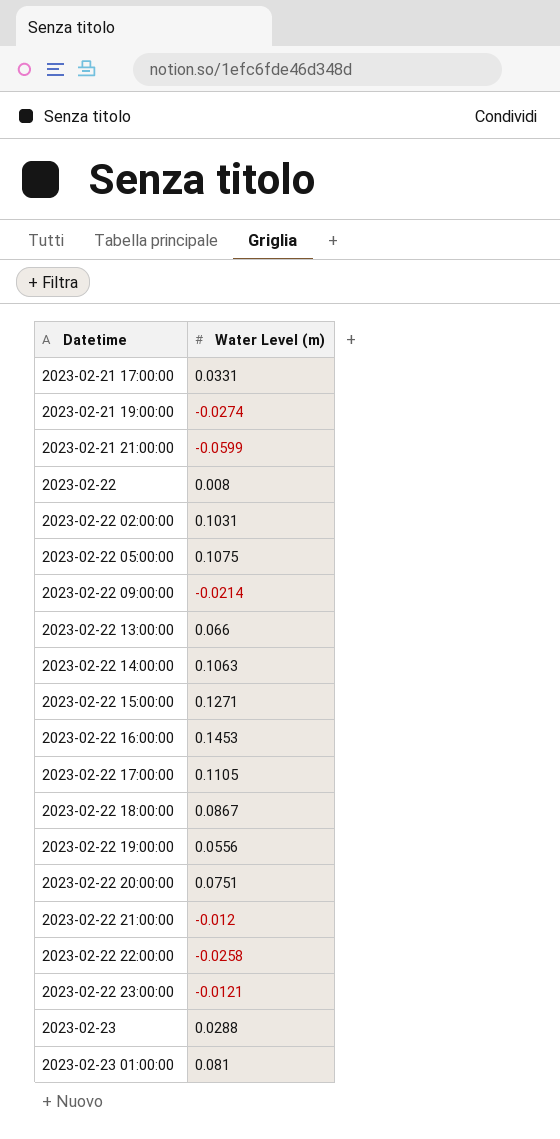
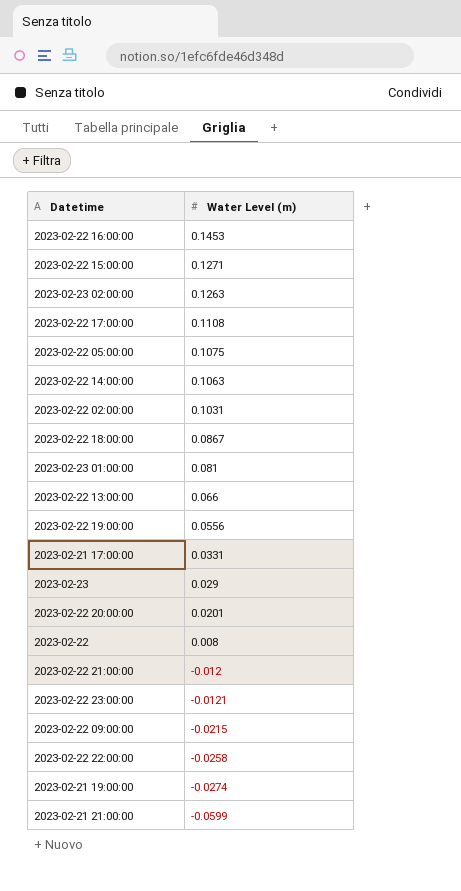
row order: Datetime ascending -> Water Level (m) descending
row 2023-02-23 02:00:00: none -> 0.1263
2023-02-22 17:00:00 | Water Level (m): 0.1105 -> 0.1108
2023-02-23 | Water Level (m): 0.0288 -> 0.029
2023-02-22 20:00:00 | Water Level (m): 0.0751 -> 0.0201
2023-02-22 09:00:00 | Water Level (m): -0.0214 -> -0.0215

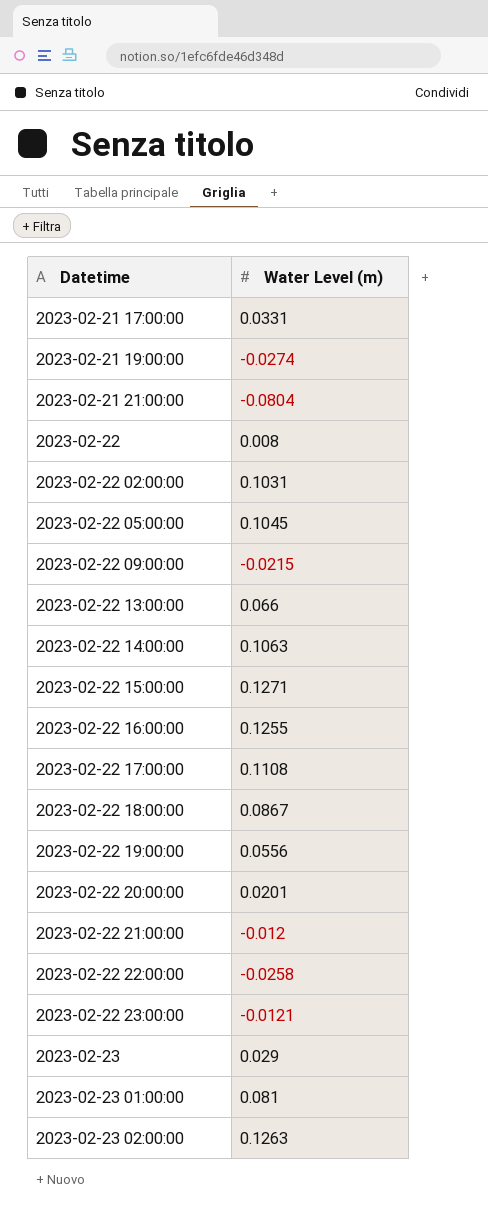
row order: Water Level (m) descending -> Datetime ascending
2023-02-21 21:00:00 | Water Level (m): -0.0599 -> -0.0804
2023-02-22 05:00:00 | Water Level (m): 0.1075 -> 0.1045
2023-02-22 16:00:00 | Water Level (m): 0.1453 -> 0.1255

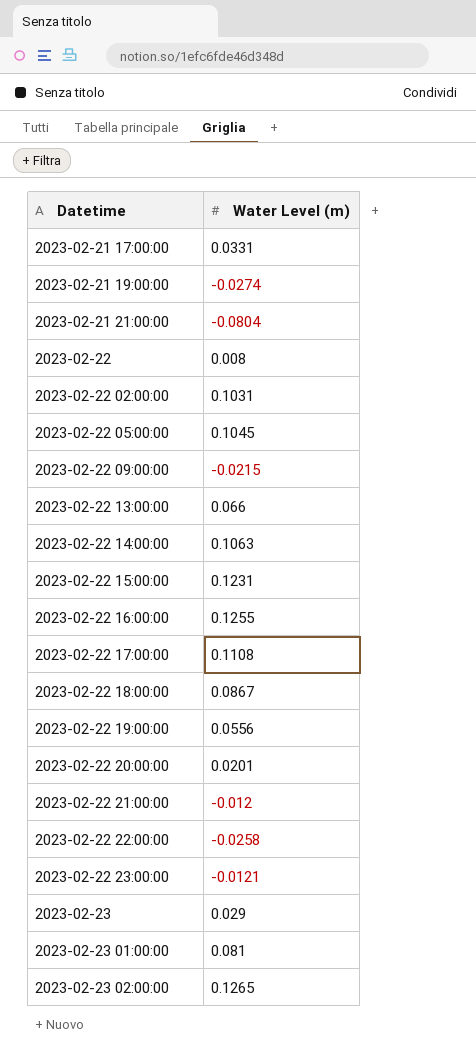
2023-02-22 15:00:00 | Water Level (m): 0.1271 -> 0.1231
2023-02-23 02:00:00 | Water Level (m): 0.1263 -> 0.1265

